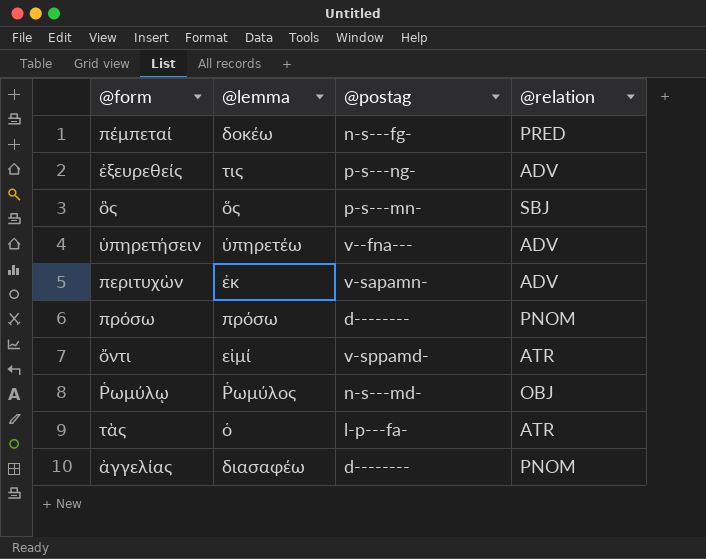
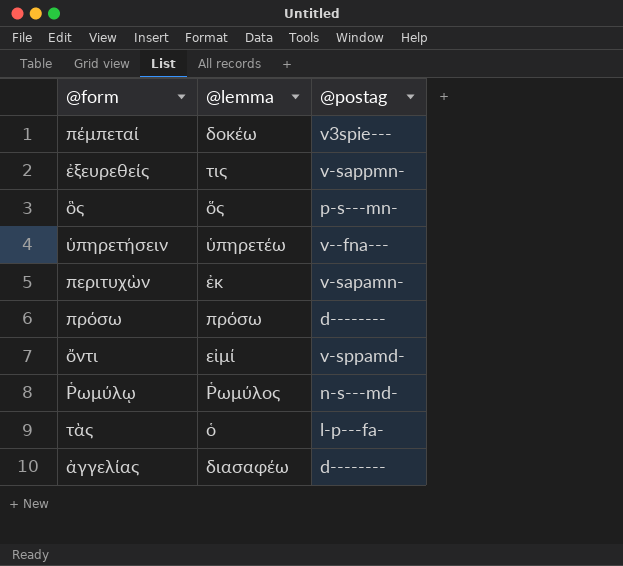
column @relation | position: 4 -> none
πέμπεταί | @postag: n-s---fg- -> v3spie---
ἐξευρεθείς | @postag: p-s---ng- -> v-sappmn-

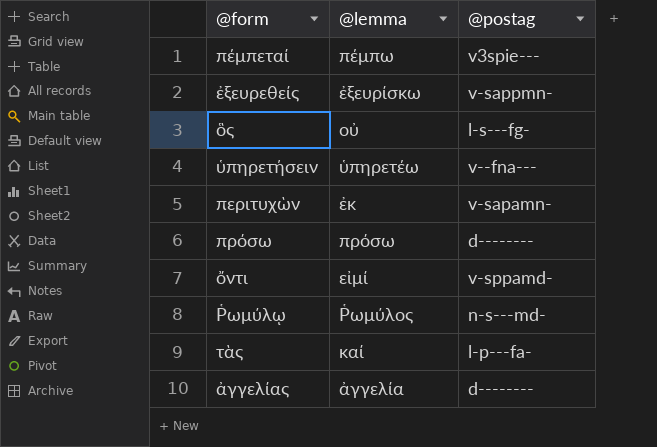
πέμπεταί | @lemma: δοκέω -> πέμπω
ἐξευρεθείς | @lemma: τις -> ἐξευρίσκω
ὃς | @lemma: ὅς -> οὐ
ὃς | @postag: p-s---mn- -> l-s---fg-
τὰς | @lemma: ὁ -> καί
ἀγγελίας | @lemma: διασαφέω -> ἀγγελία

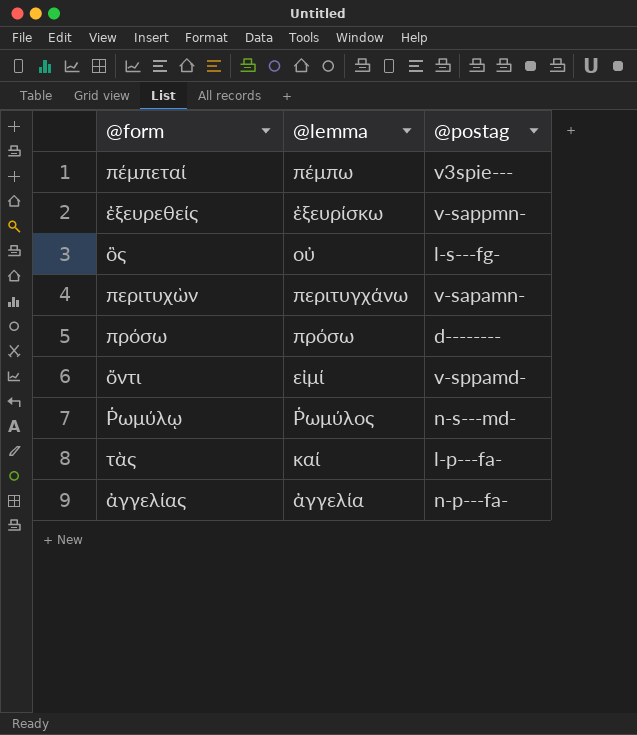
row ὑπηρετήσειν: ὑπηρετέω | v--fna--- -> none
περιτυχὼν | @lemma: ἐκ -> περιτυγχάνω
ἀγγελίας | @postag: d-------- -> n-p---fa-

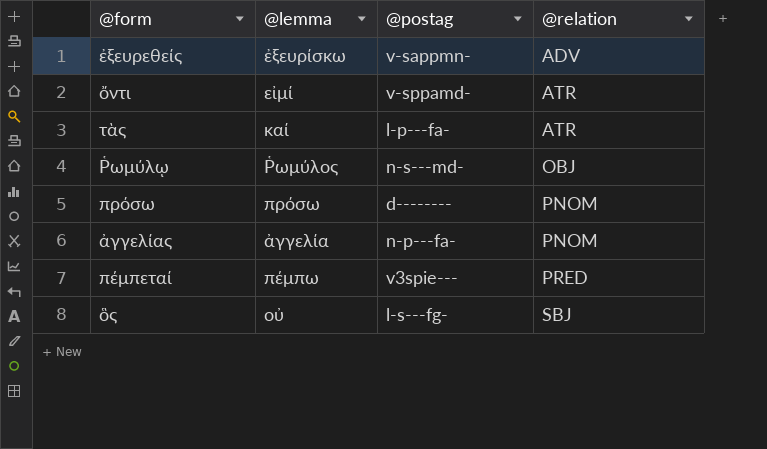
row order: none -> @relation ascending
column @relation | position: none -> 4
row περιτυχὼν: περιτυγχάνω | v-sapamn- -> none

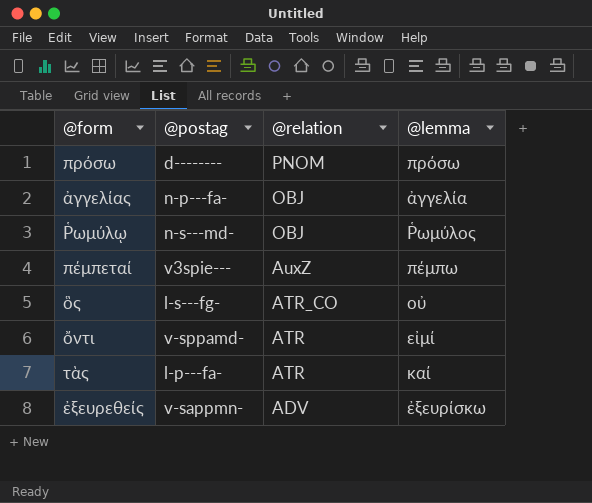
row order: @relation ascending -> @relation descending
column @lemma | position: 2 -> 4
ἀγγελίας | @relation: PNOM -> OBJ
πέμπεταί | @relation: PRED -> AuxZ
ὃς | @relation: SBJ -> ATR_CO

